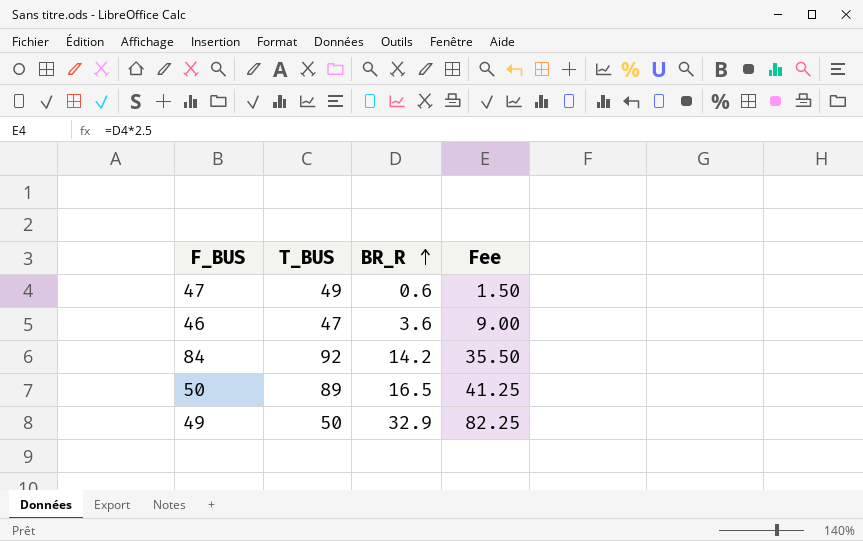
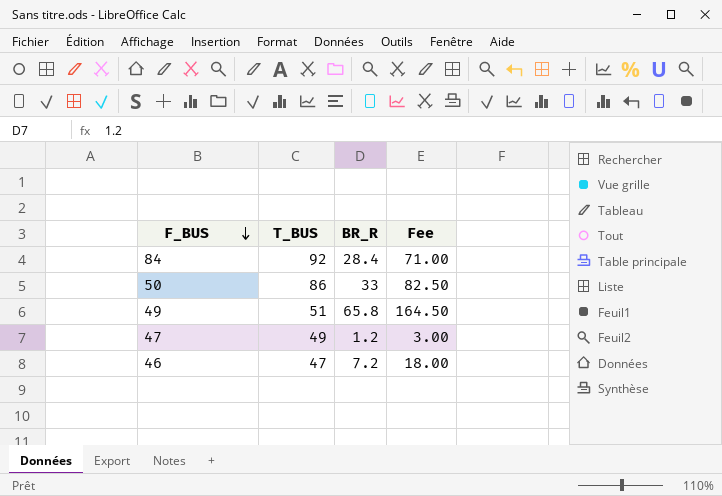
row order: BR_R ascending -> F_BUS descending
84 | BR_R: 14.2 -> 28.4
84 | Fee: 35.50 -> 71.00
50 | T_BUS: 89 -> 86
50 | BR_R: 16.5 -> 33
50 | Fee: 41.25 -> 82.50
49 | T_BUS: 50 -> 51
49 | BR_R: 32.9 -> 65.8
49 | Fee: 82.25 -> 164.50
47 | BR_R: 0.6 -> 1.2
47 | Fee: 1.50 -> 3.00
46 | BR_R: 3.6 -> 7.2
46 | Fee: 9.00 -> 18.00

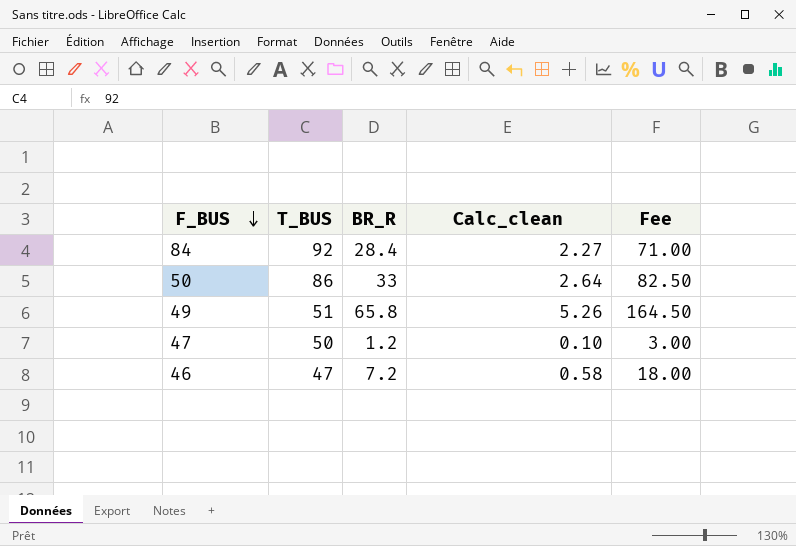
column Calc_clean | formula: none -> [BR_R] * 0.08
47 | T_BUS: 49 -> 50

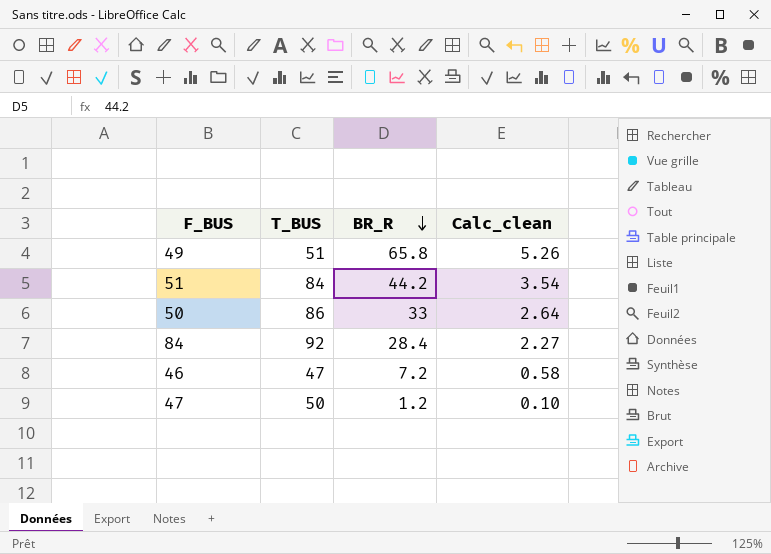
row order: F_BUS descending -> BR_R descending
column Fee | formula: [BR_R] * 2.5 -> none
row 51: none -> 84 | 44.2 | 3.54

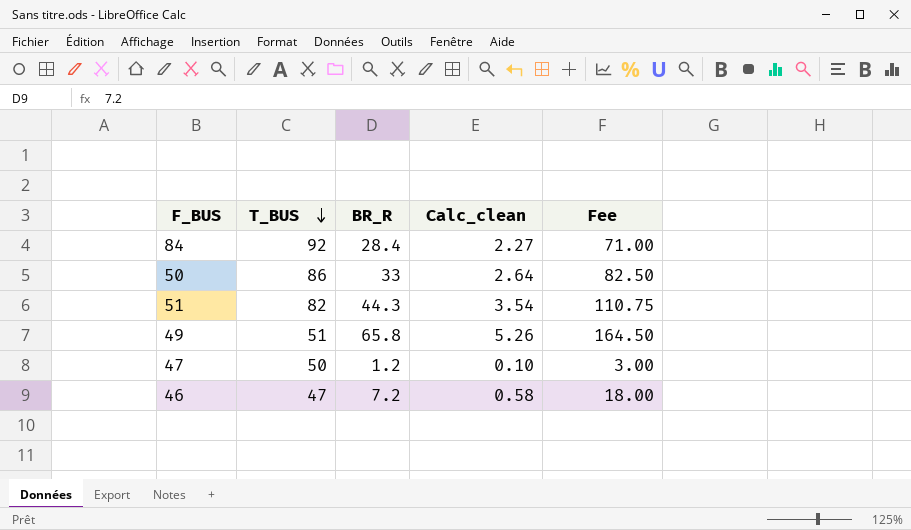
row order: BR_R descending -> T_BUS descending
column Fee | formula: none -> [BR_R] * 2.5
51 | T_BUS: 84 -> 82
51 | BR_R: 44.2 -> 44.3

